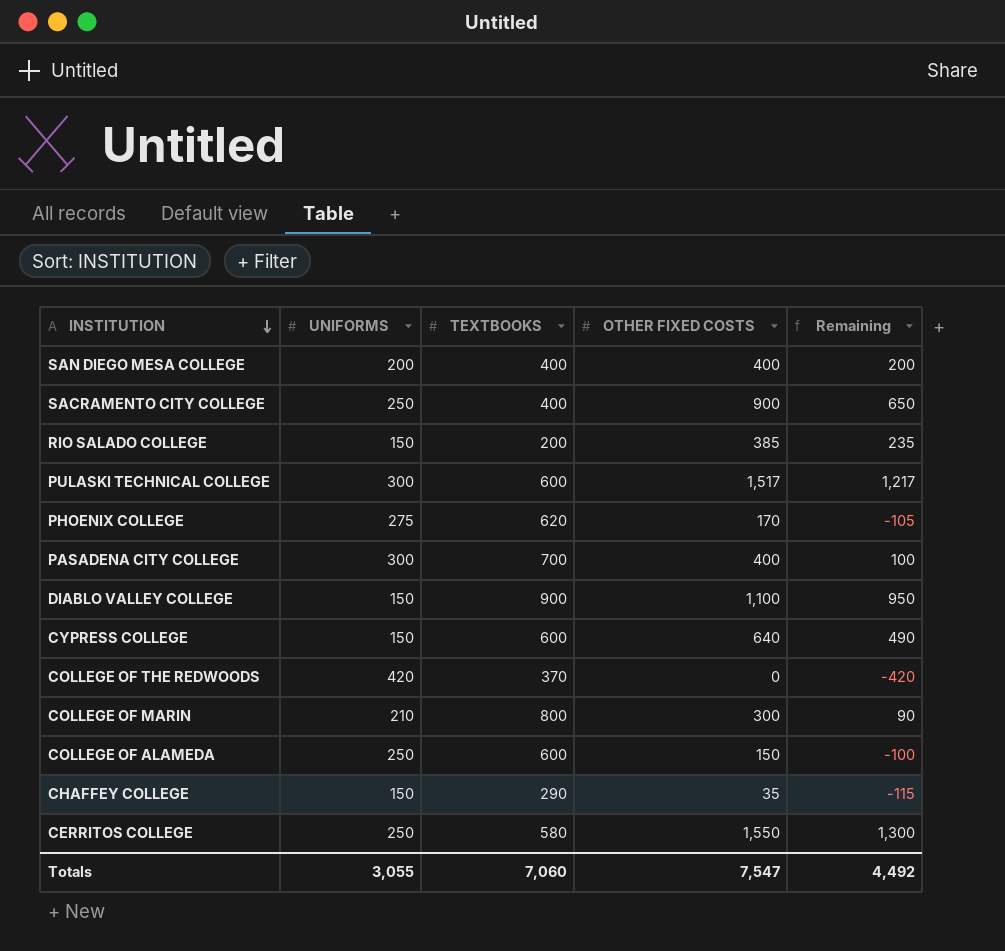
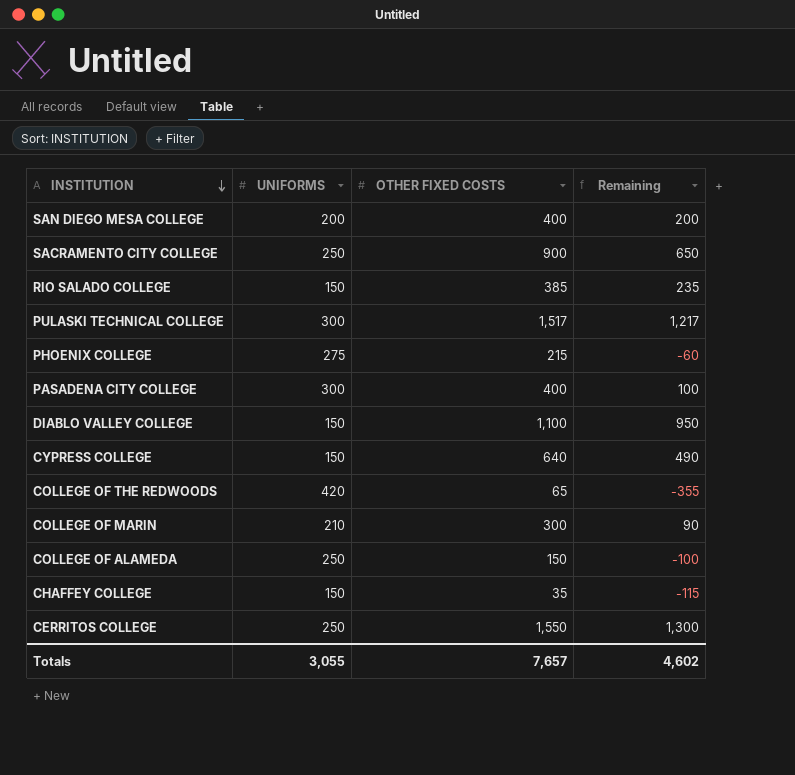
column TEXTBOOKS | position: 3 -> none
PHOENIX COLLEGE | OTHER FIXED COSTS: 170 -> 215
PHOENIX COLLEGE | Remaining: -105 -> -60
COLLEGE OF THE REDWOODS | OTHER FIXED COSTS: 0 -> 65
COLLEGE OF THE REDWOODS | Remaining: -420 -> -355
Totals | OTHER FIXED COSTS: 7,547 -> 7,657
Totals | Remaining: 4,492 -> 4,602

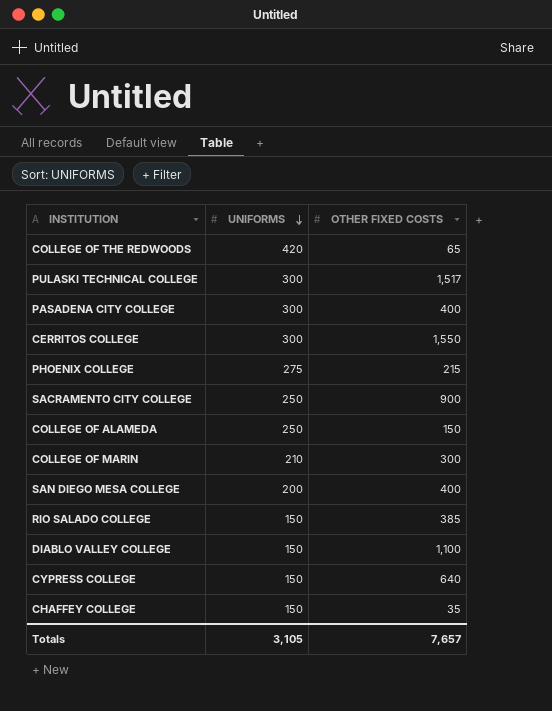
row order: INSTITUTION descending -> UNIFORMS descending
column Remaining | formula: [OTHER FIXED COSTS] - [UNIFORMS] -> none
CERRITOS COLLEGE | UNIFORMS: 250 -> 300
Totals | UNIFORMS: 3,055 -> 3,105

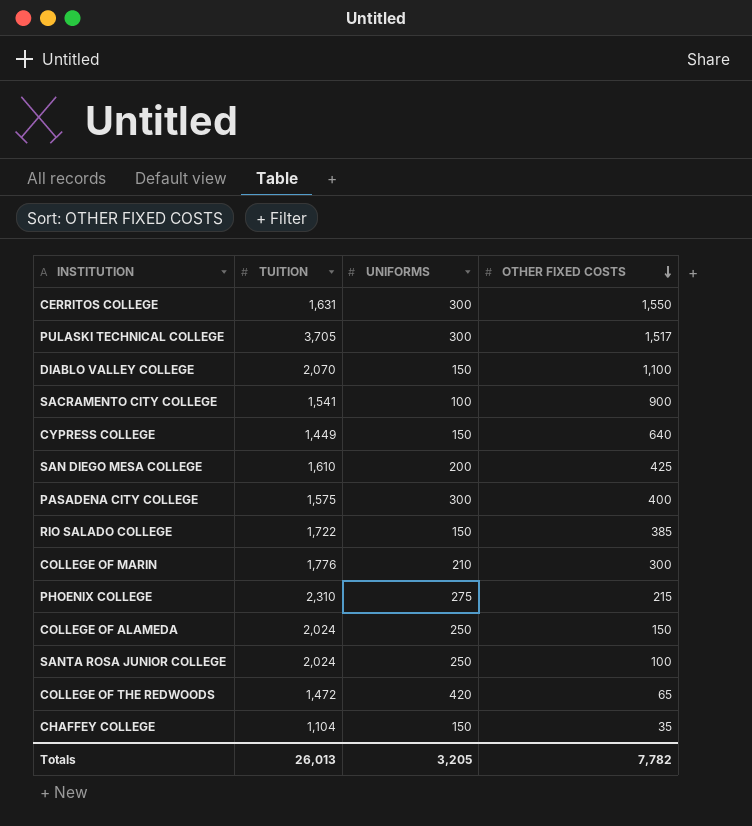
row order: UNIFORMS descending -> OTHER FIXED COSTS descending
column TUITION | position: none -> 2
SACRAMENTO CITY COLLEGE | UNIFORMS: 250 -> 100
SAN DIEGO MESA COLLEGE | OTHER FIXED COSTS: 400 -> 425
row SANTA ROSA JUNIOR COLLEGE: none -> 2,024 | 250 | 100
Totals | UNIFORMS: 3,105 -> 3,205
Totals | OTHER FIXED COSTS: 7,657 -> 7,782

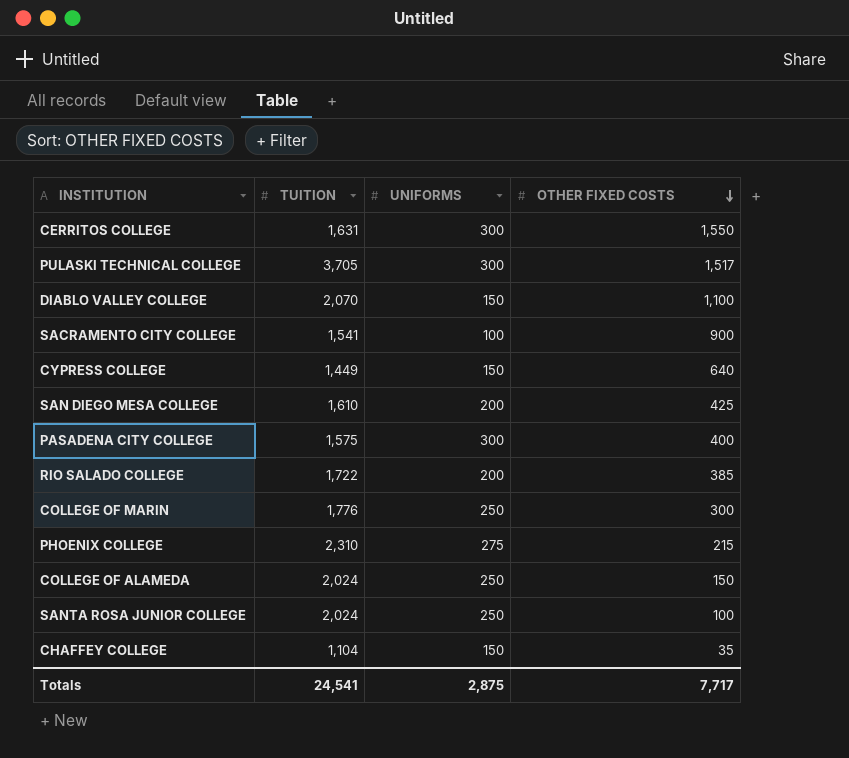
row COLLEGE OF THE REDWOODS: 1,472 | 420 | 65 -> none
RIO SALADO COLLEGE | UNIFORMS: 150 -> 200
COLLEGE OF MARIN | UNIFORMS: 210 -> 250
Totals | TUITION: 26,013 -> 24,541
Totals | UNIFORMS: 3,205 -> 2,875
Totals | OTHER FIXED COSTS: 7,782 -> 7,717

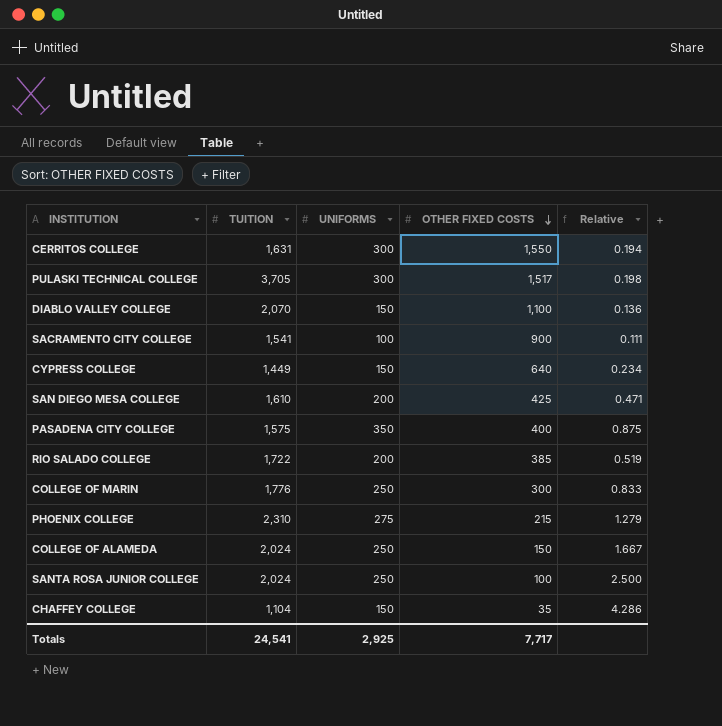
column Relative | formula: none -> [UNIFORMS] / [OTHER FIXED COSTS]
PASADENA CITY COLLEGE | UNIFORMS: 300 -> 350
Totals | UNIFORMS: 2,875 -> 2,925

